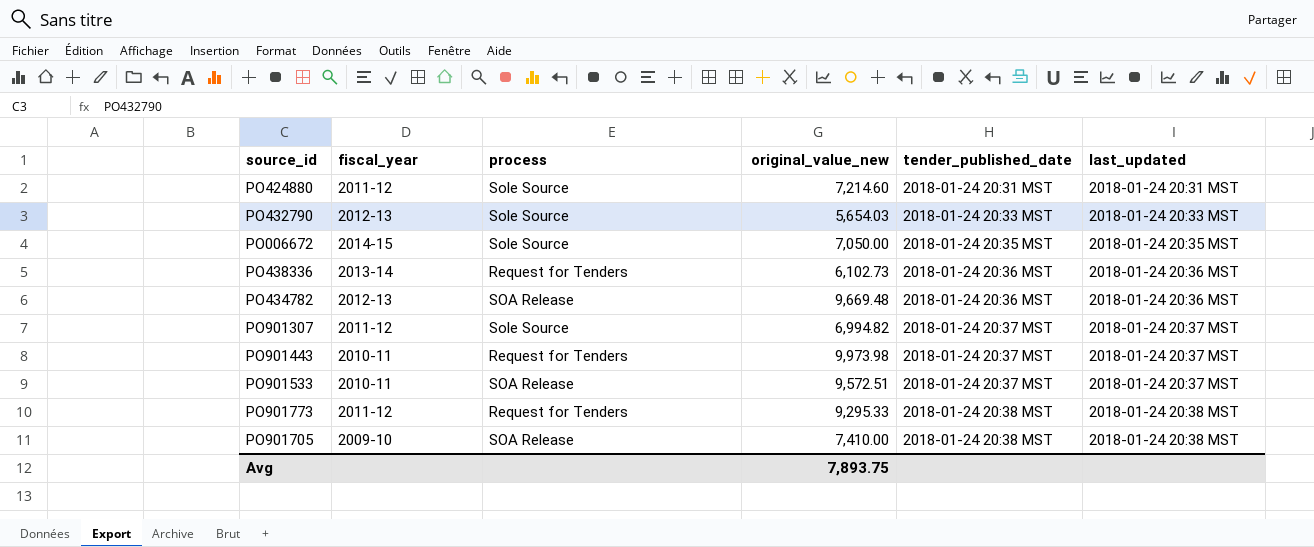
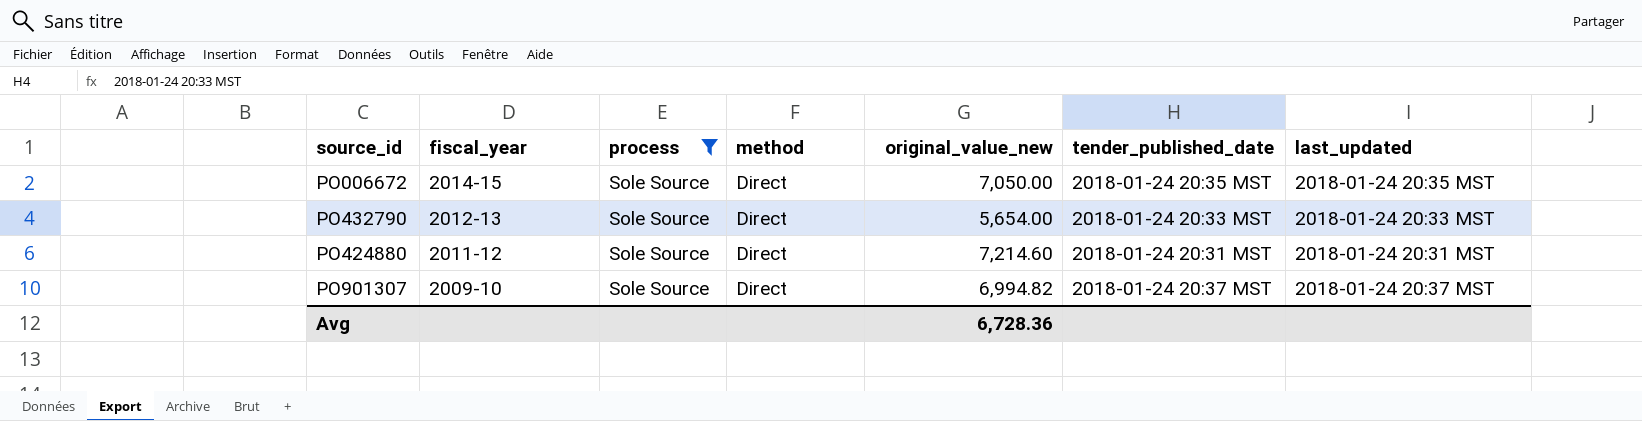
filter: none -> process = Sole Source
row order: tender_published_date ascending -> fiscal_year descending
column method | position: none -> 4
PO432790 | original_value_new: 5,654.03 -> 5,654.00
PO901307 | fiscal_year: 2011-12 -> 2009-10
Avg | original_value_new: 7,893.75 -> 6,728.36

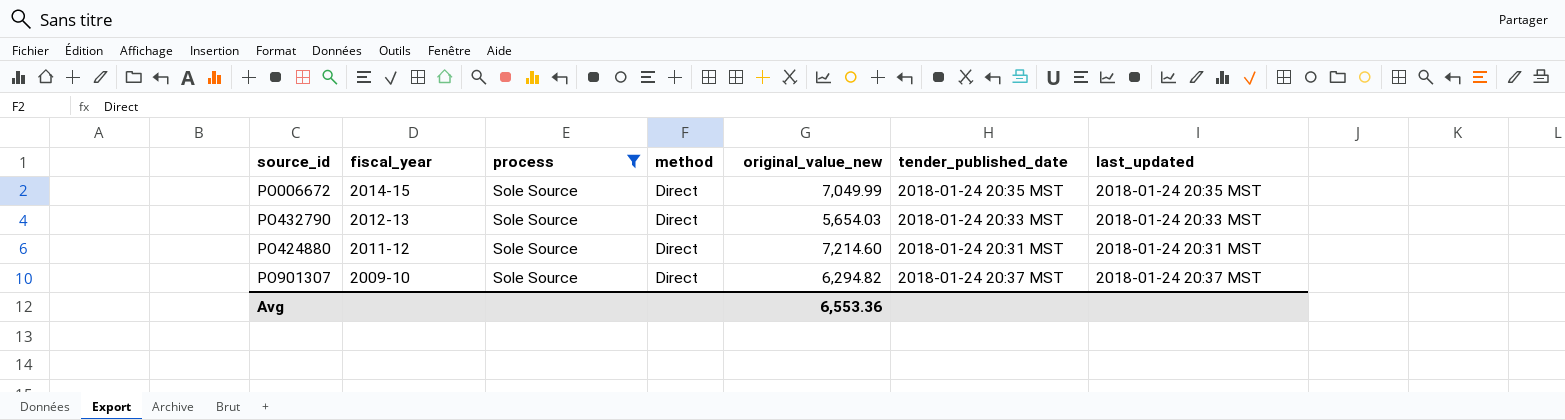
PO006672 | original_value_new: 7,050.00 -> 7,049.99
PO432790 | original_value_new: 5,654.00 -> 5,654.03
PO901307 | original_value_new: 6,994.82 -> 6,294.82
Avg | original_value_new: 6,728.36 -> 6,553.36

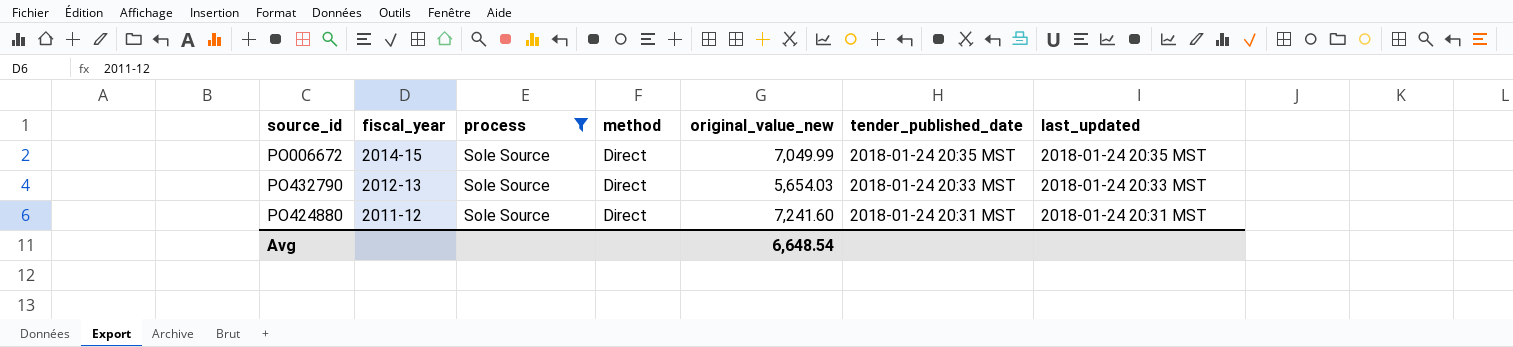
row PO901307: 2009-10 | Sole Source | Direct | 6,294.82 | 2018-01-24 20:37 MST | 2018-01-24 20:37 MST -> none
PO424880 | original_value_new: 7,214.60 -> 7,241.60
Avg | original_value_new: 6,553.36 -> 6,648.54

